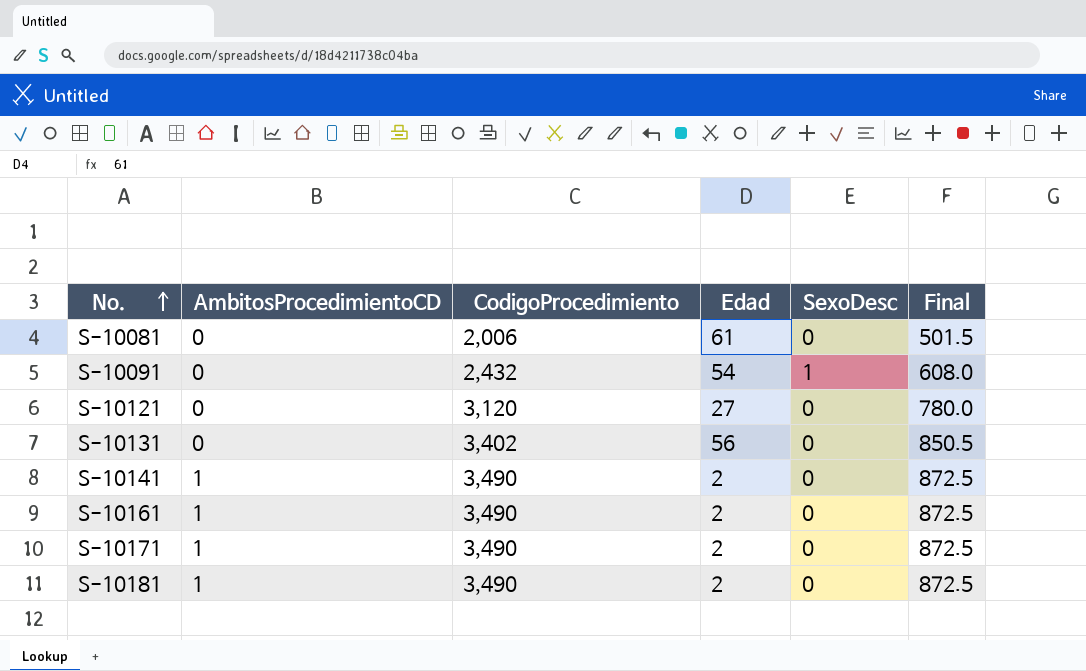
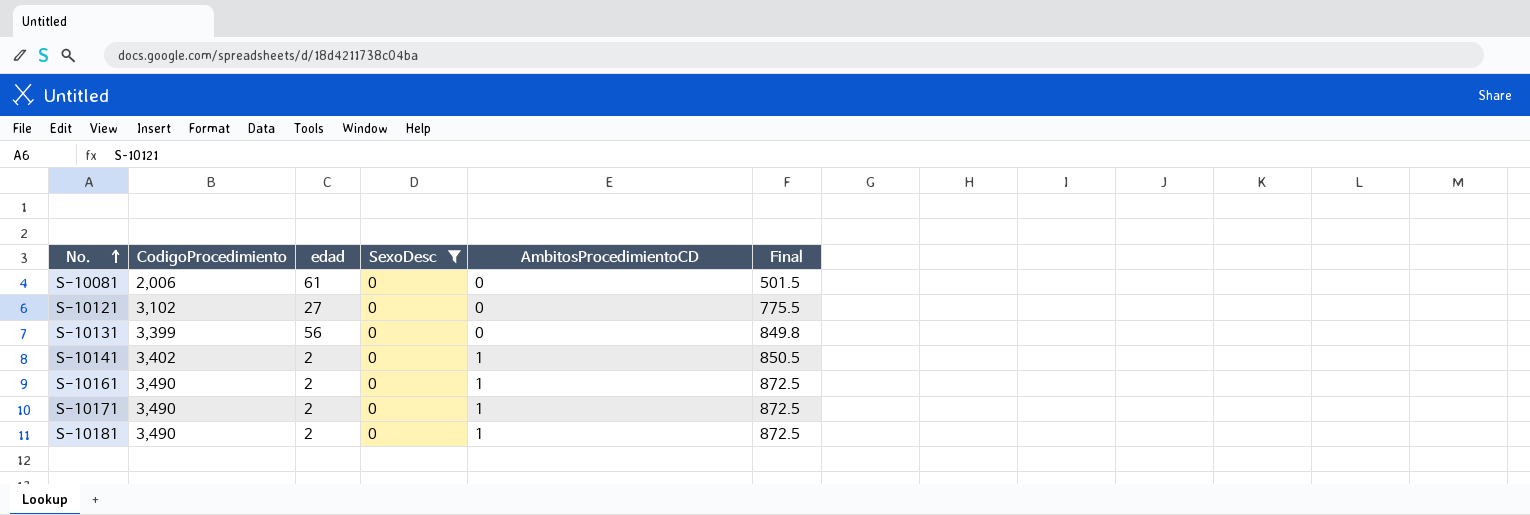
filter: none -> SexoDesc = 0
column name: Edad -> edad
column AmbitosProcedimientoCD | position: 2 -> 5
S-10121 | CodigoProcedimiento: 3,120 -> 3,102
S-10121 | Final: 780.0 -> 775.5
S-10131 | CodigoProcedimiento: 3,402 -> 3,399
S-10131 | Final: 850.5 -> 849.8
S-10141 | CodigoProcedimiento: 3,490 -> 3,402
S-10141 | Final: 872.5 -> 850.5

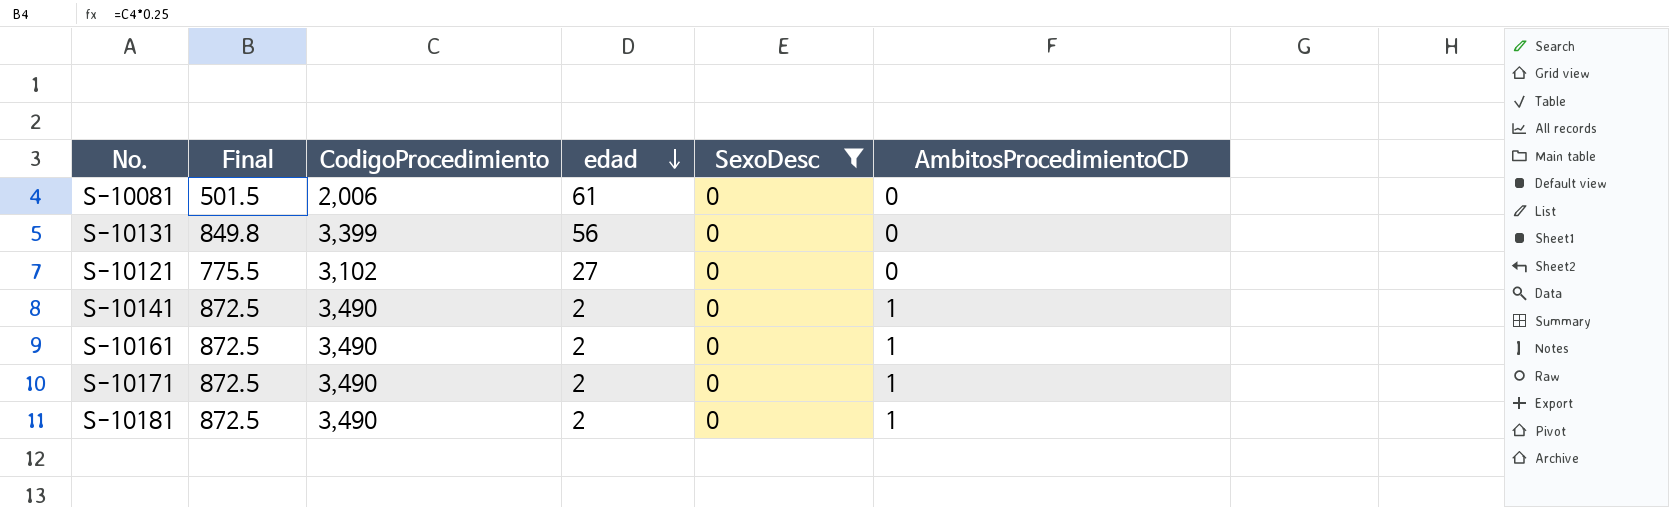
row order: No. ascending -> edad descending
column Final | position: 6 -> 2
S-10141 | Final: 850.5 -> 872.5
S-10141 | CodigoProcedimiento: 3,402 -> 3,490

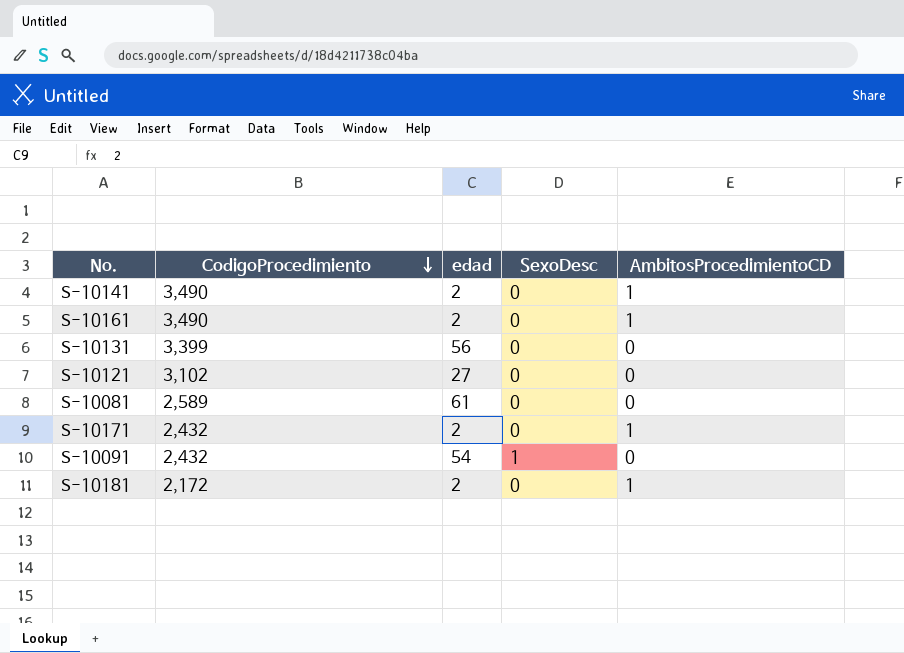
filter: SexoDesc = 0 -> none
row order: edad descending -> CodigoProcedimiento descending
column Final | formula: [CodigoProcedimiento] * 0.25 -> none
S-10081 | CodigoProcedimiento: 2,006 -> 2,589
S-10171 | CodigoProcedimiento: 3,490 -> 2,432
S-10181 | CodigoProcedimiento: 3,490 -> 2,172

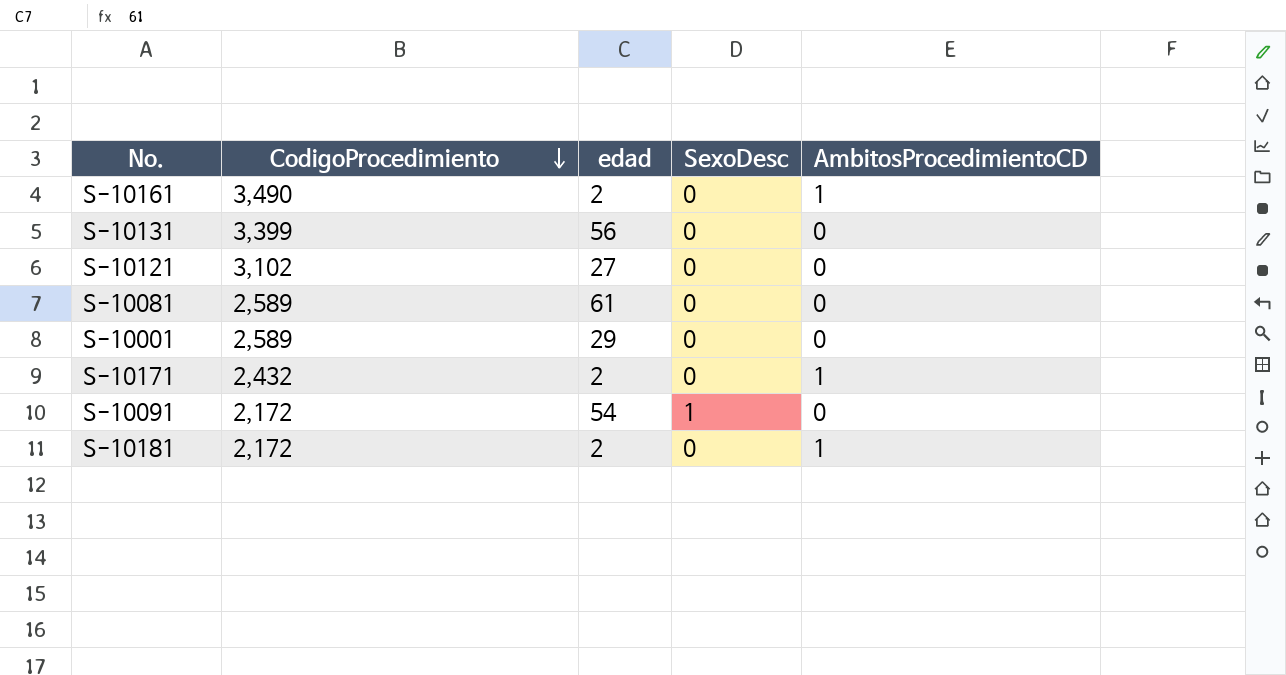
row S-10141: 3,490 | 2 | 0 | 1 -> none
row S-10001: none -> 2,589 | 29 | 0 | 0
S-10091 | CodigoProcedimiento: 2,432 -> 2,172

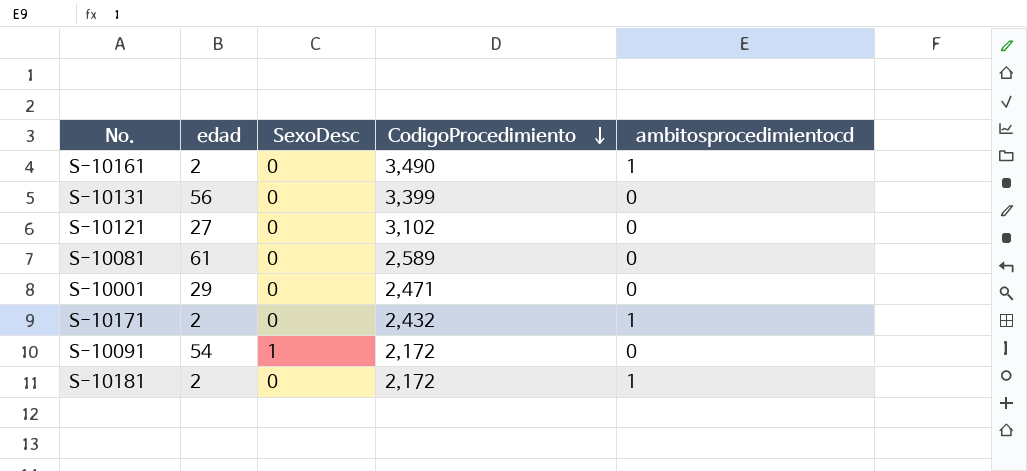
column CodigoProcedimiento | position: 2 -> 4
column name: AmbitosProcedimientoCD -> ambitosprocedimientocd
S-10001 | CodigoProcedimiento: 2,589 -> 2,471

